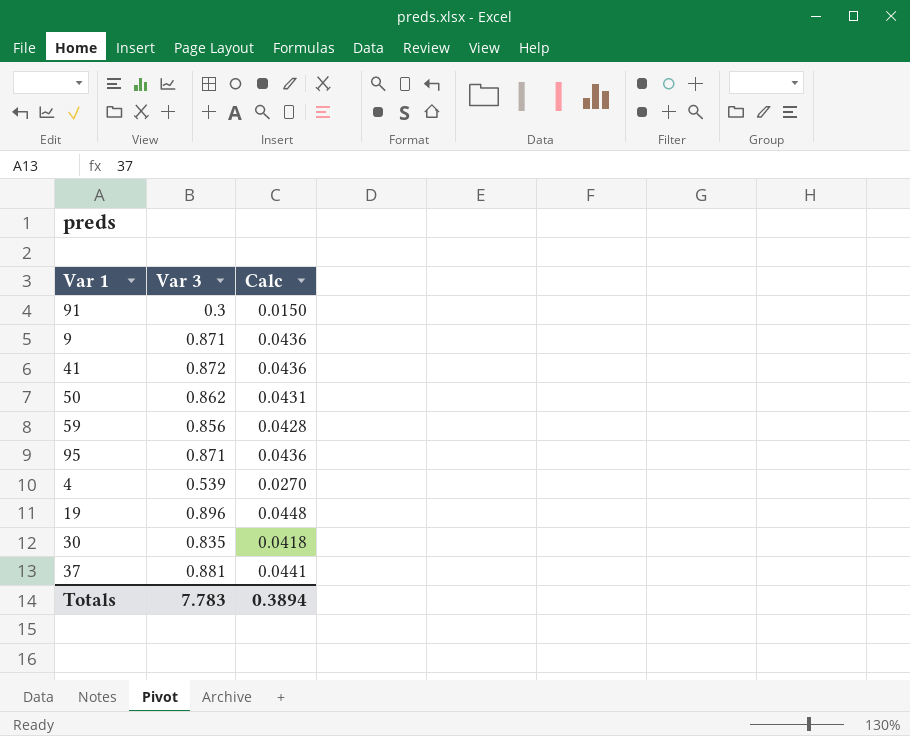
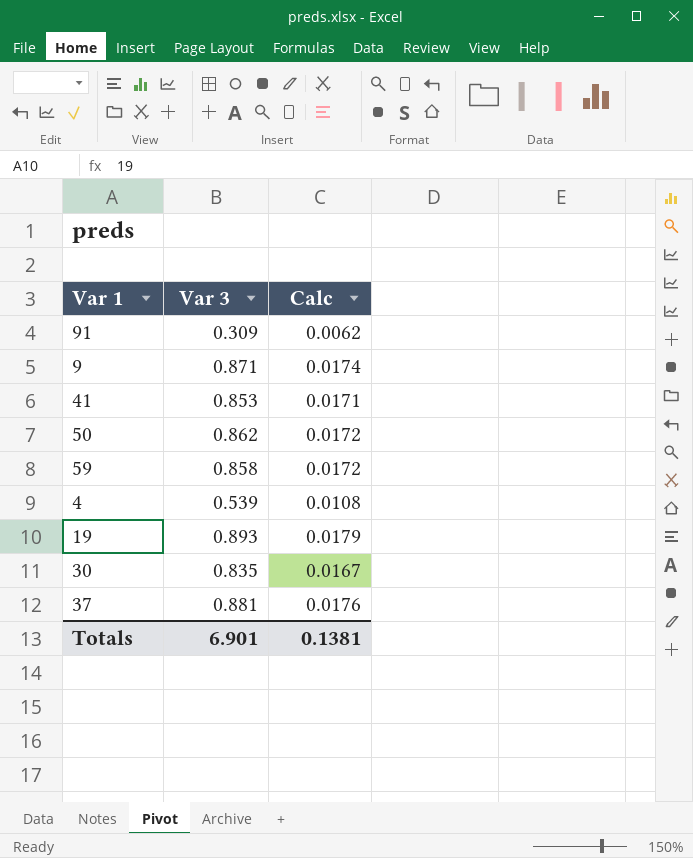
column Calc | formula: [Var 3] * 0.05 -> [Var 3] * 0.02
row 95: 0.871 | 0.0436 -> none
91 | Var 3: 0.3 -> 0.309
41 | Var 3: 0.872 -> 0.853
59 | Var 3: 0.856 -> 0.858
19 | Var 3: 0.896 -> 0.893
Totals | Var 3: 7.783 -> 6.901
Totals | Calc: 0.3894 -> 0.1381

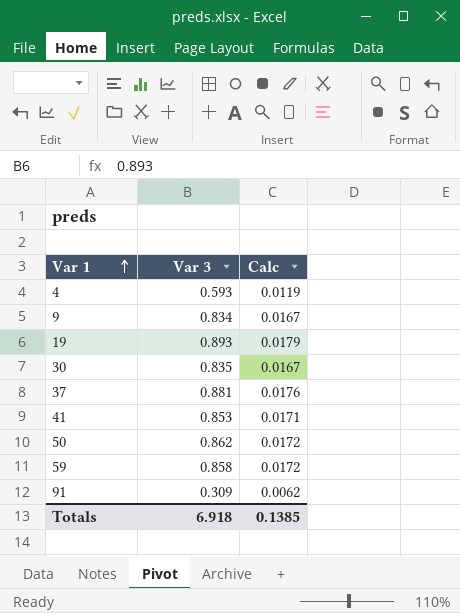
row order: none -> Var 1 ascending
4 | Var 3: 0.539 -> 0.593
4 | Calc: 0.0108 -> 0.0119
9 | Var 3: 0.871 -> 0.834
9 | Calc: 0.0174 -> 0.0167
Totals | Var 3: 6.901 -> 6.918
Totals | Calc: 0.1381 -> 0.1385

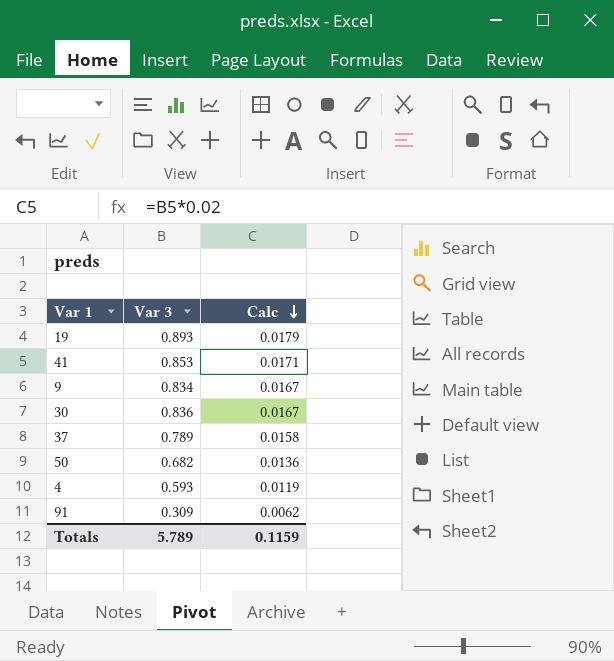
row order: Var 1 ascending -> Calc descending
row 59: 0.858 | 0.0172 -> none
30 | Var 3: 0.835 -> 0.836
37 | Var 3: 0.881 -> 0.789
37 | Calc: 0.0176 -> 0.0158
50 | Var 3: 0.862 -> 0.682
50 | Calc: 0.0172 -> 0.0136
Totals | Var 3: 6.918 -> 5.789
Totals | Calc: 0.1385 -> 0.1159

